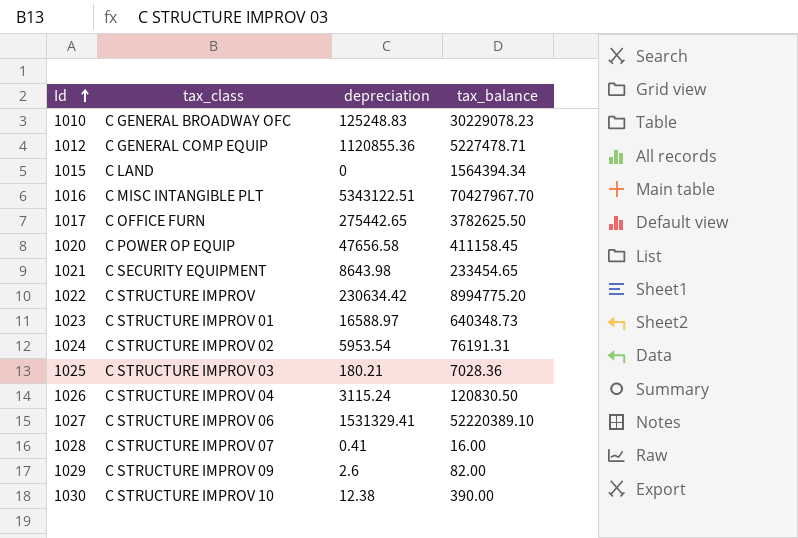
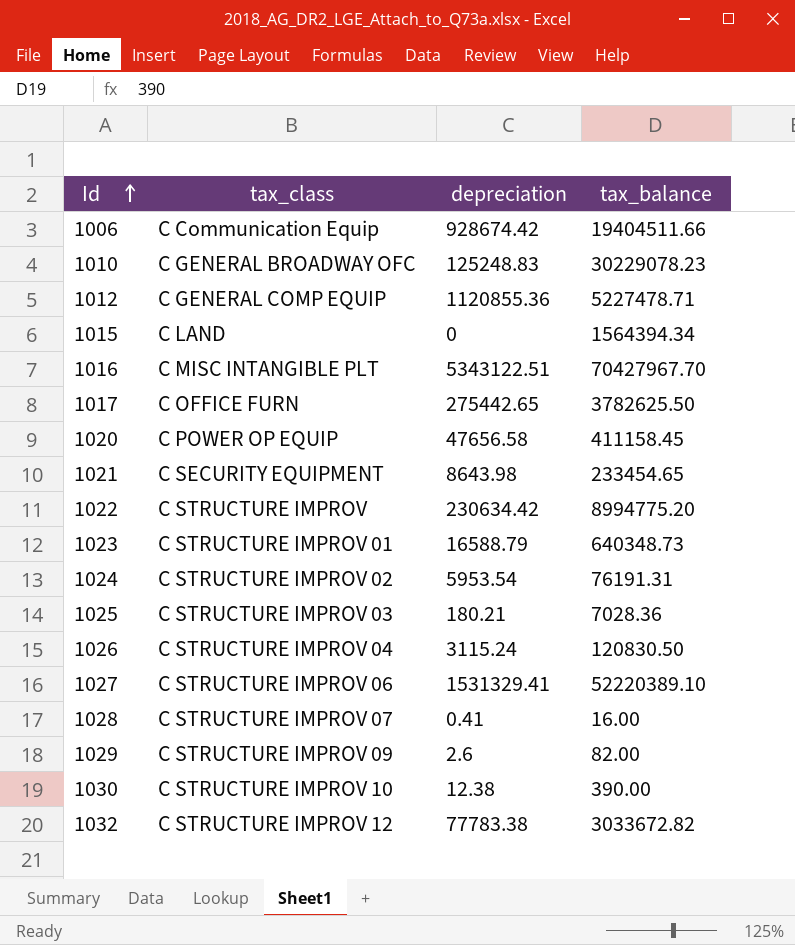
row 1006: none -> C Communication Equip | 928674.42 | 19404511.66
1023 | depreciation: 16588.97 -> 16588.79
row 1032: none -> C STRUCTURE IMPROV 12 | 77783.38 | 3033672.82

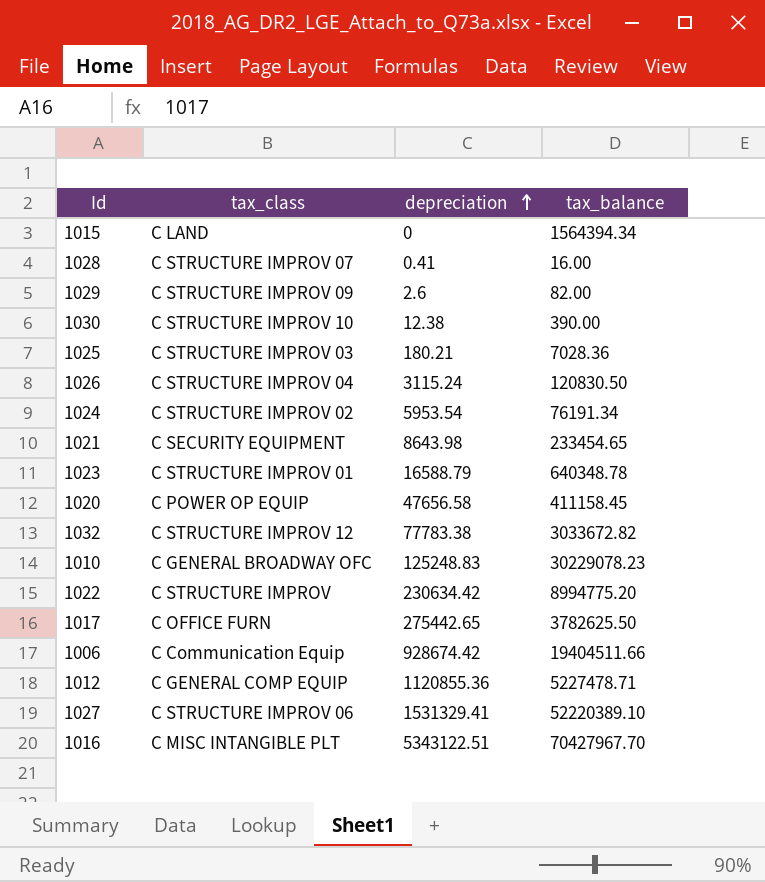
row order: Id ascending -> depreciation ascending
1024 | tax_balance: 76191.31 -> 76191.34
1023 | tax_balance: 640348.73 -> 640348.78

